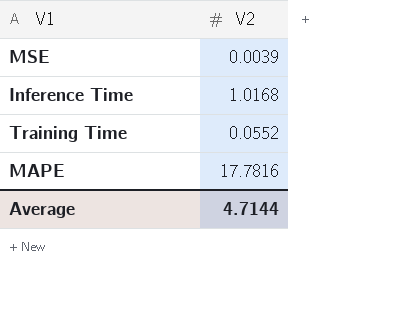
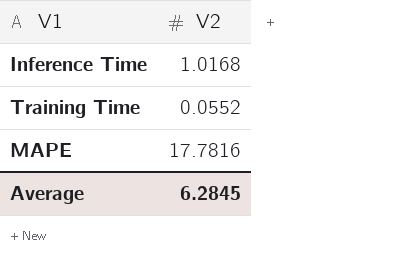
row MSE: 0.0039 -> none
Average | V2: 4.7144 -> 6.2845

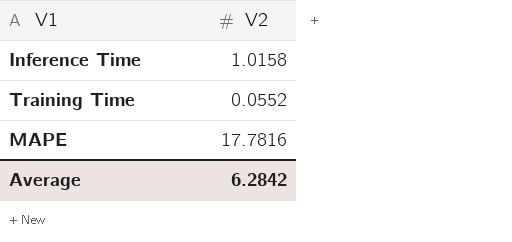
Inference Time | V2: 1.0168 -> 1.0158
Average | V2: 6.2845 -> 6.2842

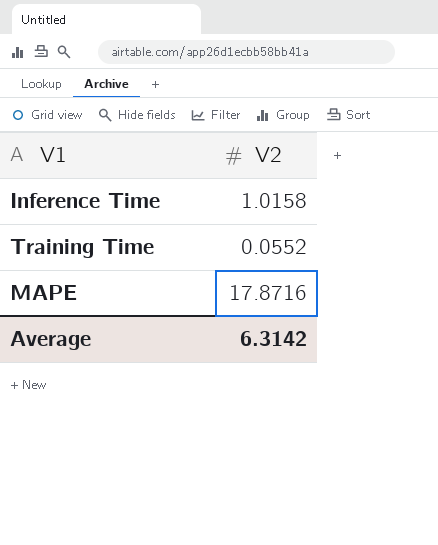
MAPE | V2: 17.7816 -> 17.8716
Average | V2: 6.2842 -> 6.3142

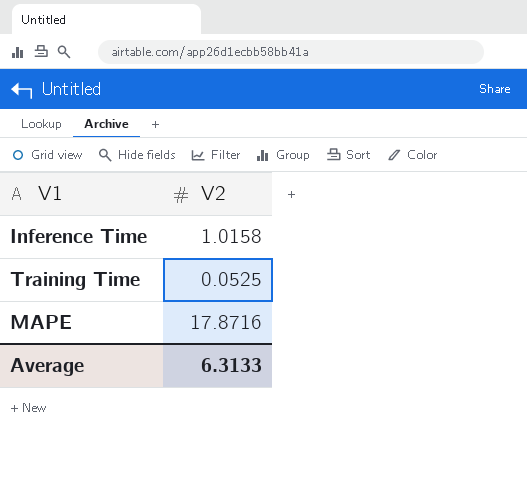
Training Time | V2: 0.0552 -> 0.0525
Average | V2: 6.3142 -> 6.3133

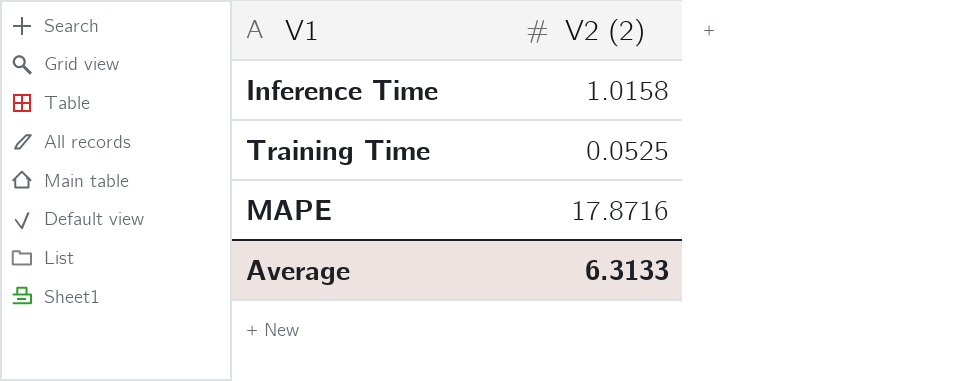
column name: V2 -> V2 (2)

